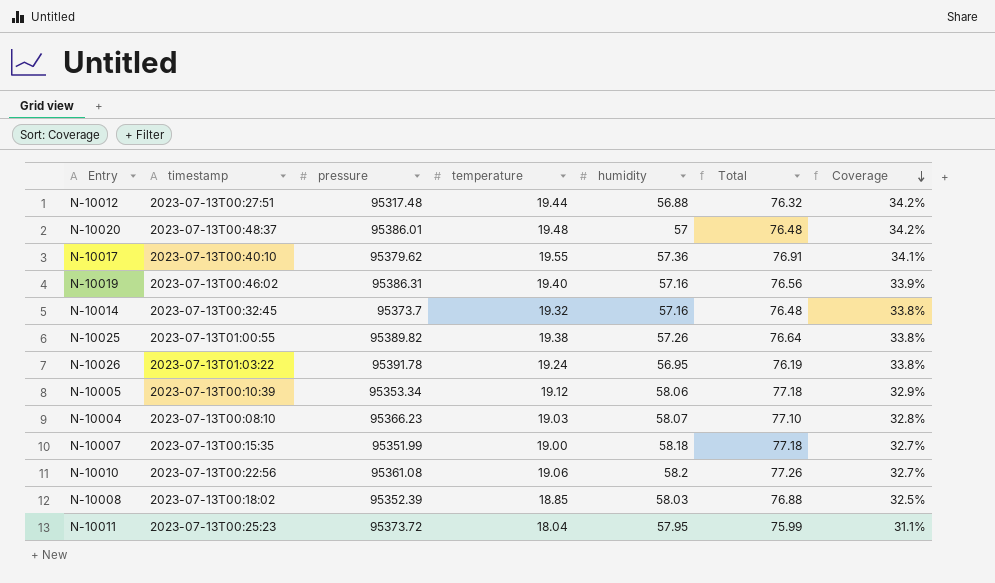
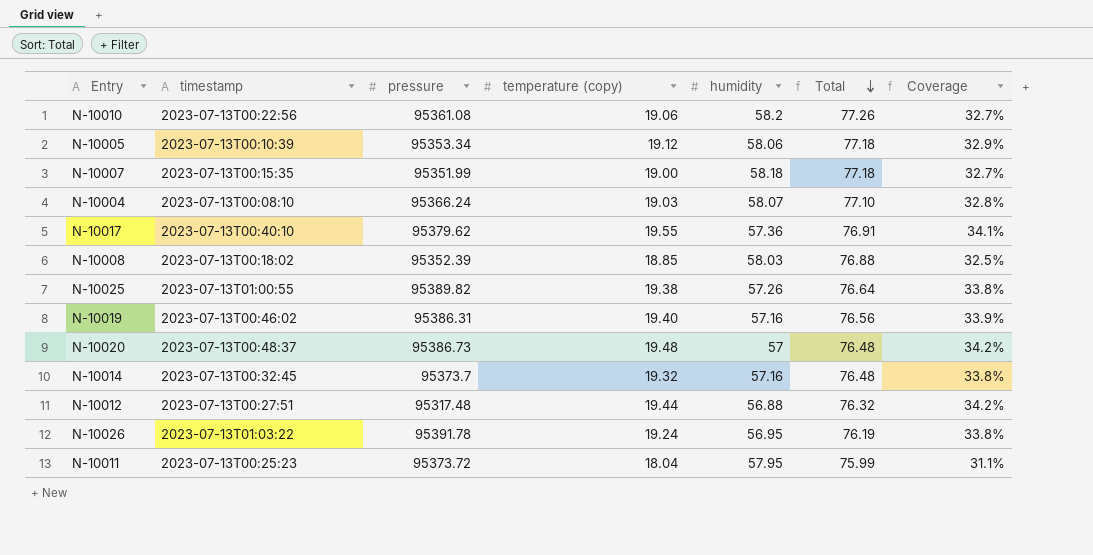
row order: Coverage descending -> Total descending
column name: temperature -> temperature (copy)
N-10004 | pressure: 95366.23 -> 95366.24
N-10020 | pressure: 95386.01 -> 95386.73

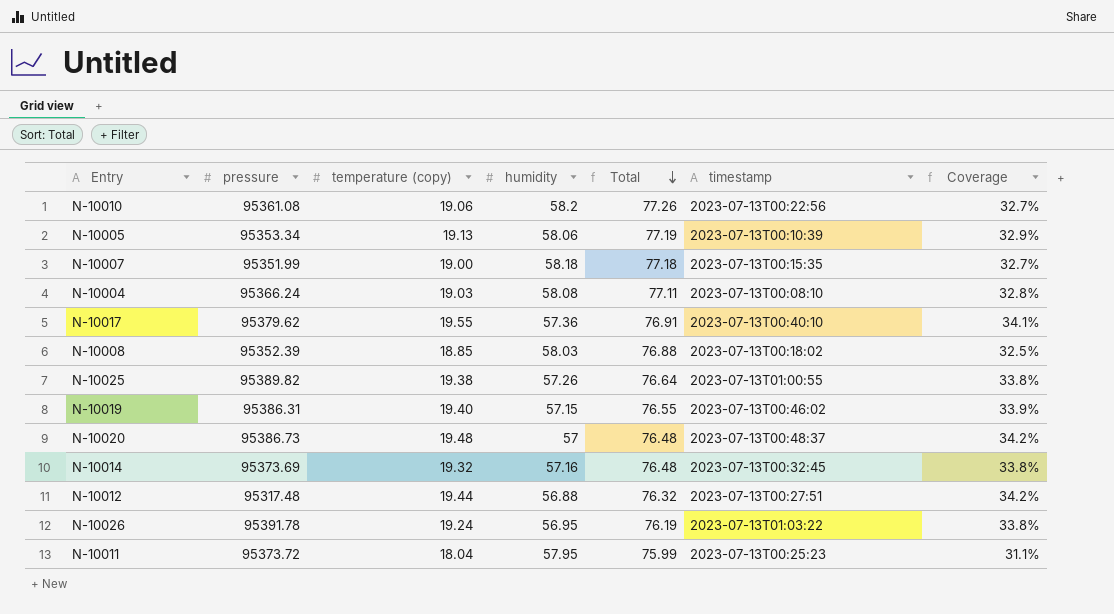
column timestamp | position: 2 -> 6
N-10005 | temperature (copy): 19.12 -> 19.13
N-10005 | Total: 77.18 -> 77.19
N-10004 | humidity: 58.07 -> 58.08
N-10004 | Total: 77.10 -> 77.11
N-10019 | humidity: 57.16 -> 57.15
N-10019 | Total: 76.56 -> 76.55
N-10014 | pressure: 95373.7 -> 95373.69

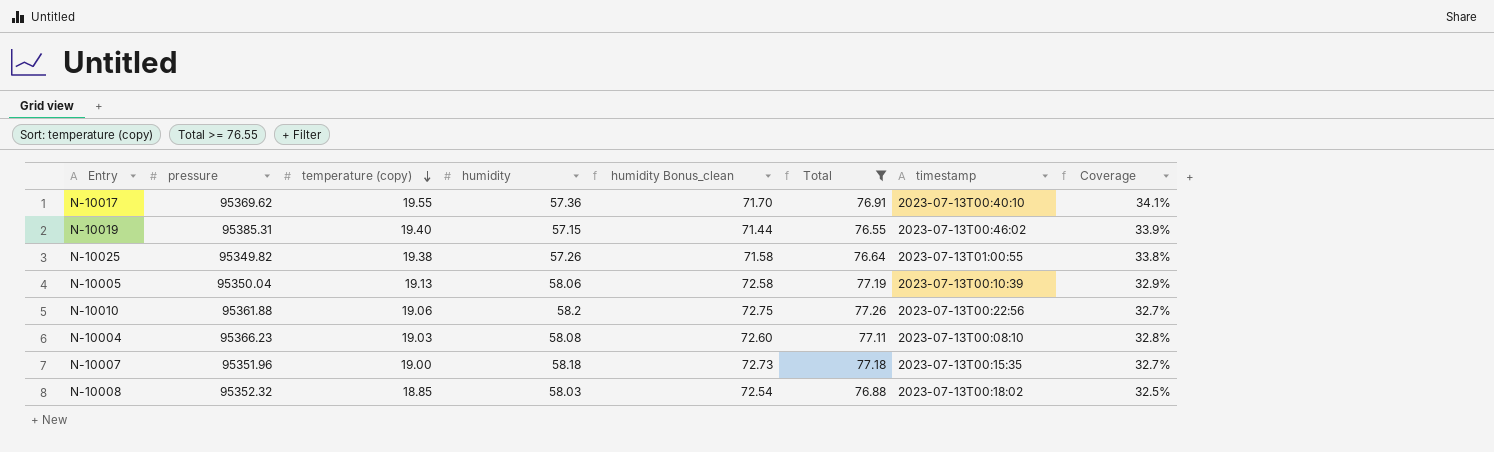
filter: none -> Total >= 76.55
row order: Total descending -> temperature (copy) descending
column humidity Bonus_clean | formula: none -> [humidity] * 1.25
N-10017 | pressure: 95379.62 -> 95369.62
N-10019 | pressure: 95386.31 -> 95385.31
N-10025 | pressure: 95389.82 -> 95349.82
N-10005 | pressure: 95353.34 -> 95350.04
N-10010 | pressure: 95361.08 -> 95361.88
N-10004 | pressure: 95366.24 -> 95366.23
N-10007 | pressure: 95351.99 -> 95351.96
N-10008 | pressure: 95352.39 -> 95352.32

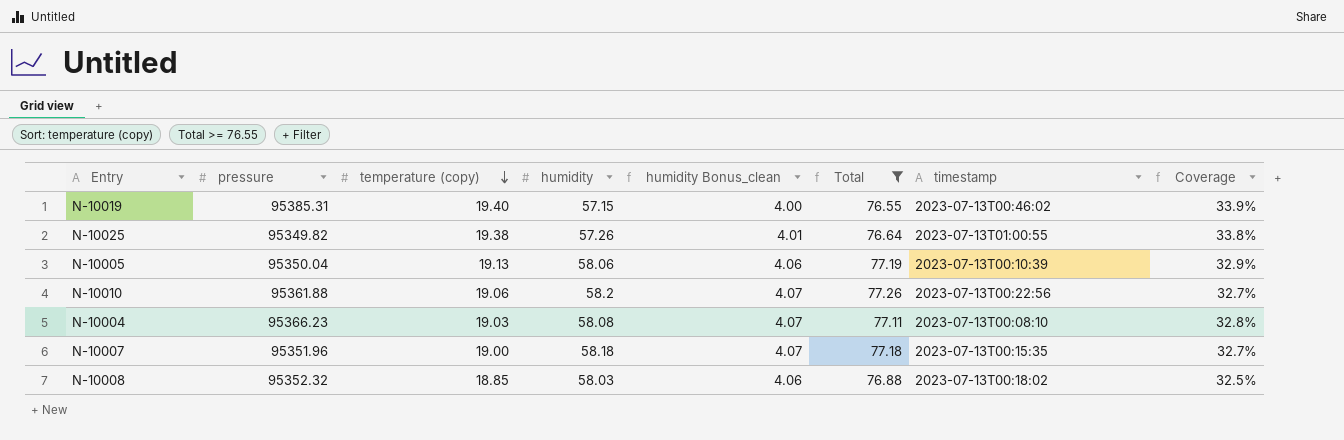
column humidity Bonus_clean | formula: [humidity] * 1.25 -> [humidity] * 0.07
row N-10017: 95369.62 | 19.55 | 57.36 | 71.70 | 76.91 | 2023-07-13T00:40:10 | 34.1% -> none

